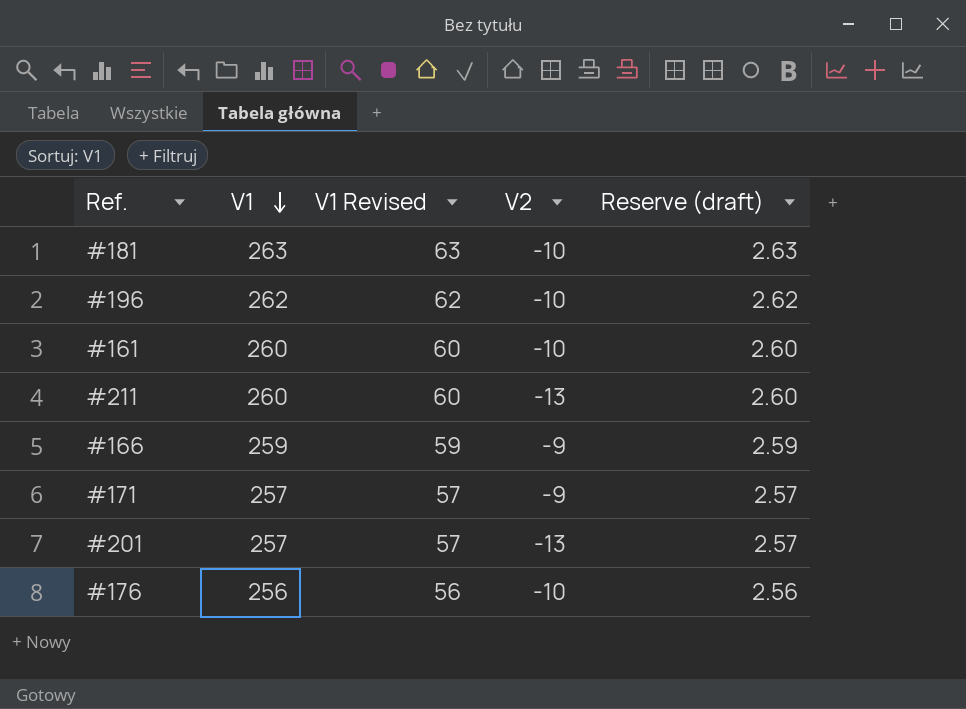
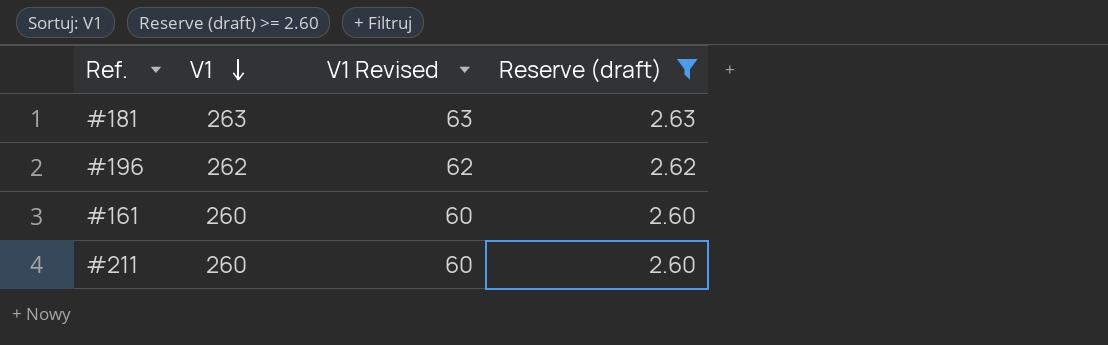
filter: none -> Reserve (draft) >= 2.60
column V2 | position: 4 -> none

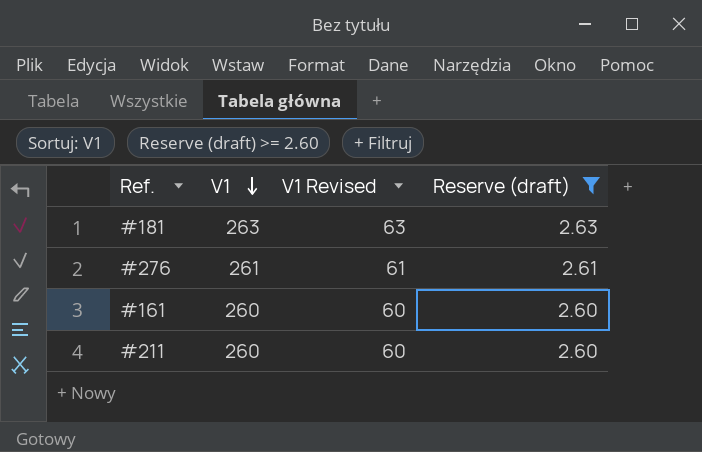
row #196: 262 | 62 | 2.62 -> none
row #276: none -> 261 | 61 | 2.61

